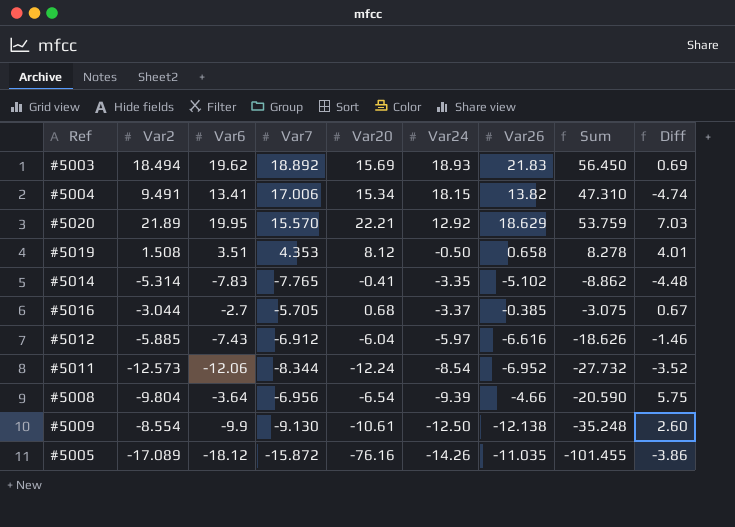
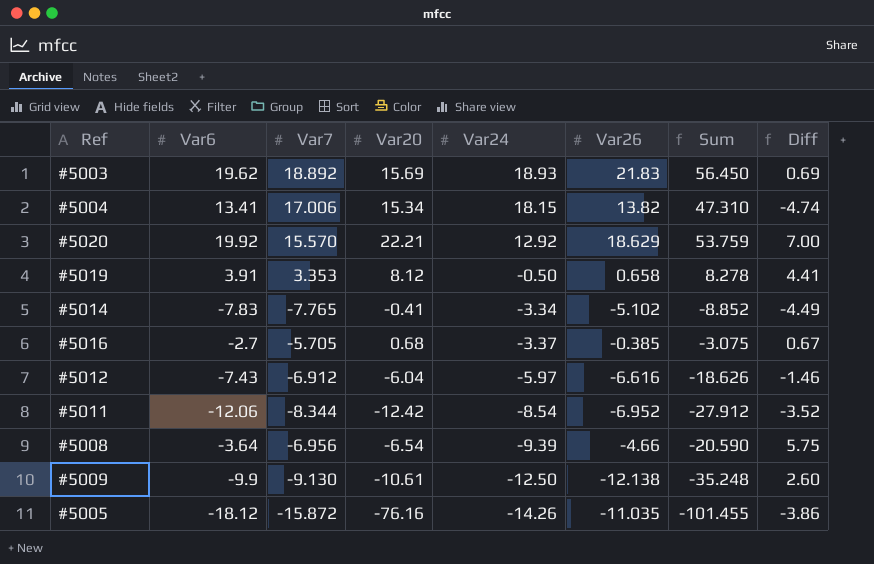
column Var2 | position: 2 -> none
#5020 | Var6: 19.95 -> 19.92
#5020 | Diff: 7.03 -> 7.00
#5019 | Var6: 3.51 -> 3.91
#5019 | Var7: 4.353 -> 3.353
#5019 | Diff: 4.01 -> 4.41
#5014 | Var24: -3.35 -> -3.34
#5014 | Sum: -8.862 -> -8.852
#5014 | Diff: -4.48 -> -4.49
#5011 | Var20: -12.24 -> -12.42
#5011 | Sum: -27.732 -> -27.912

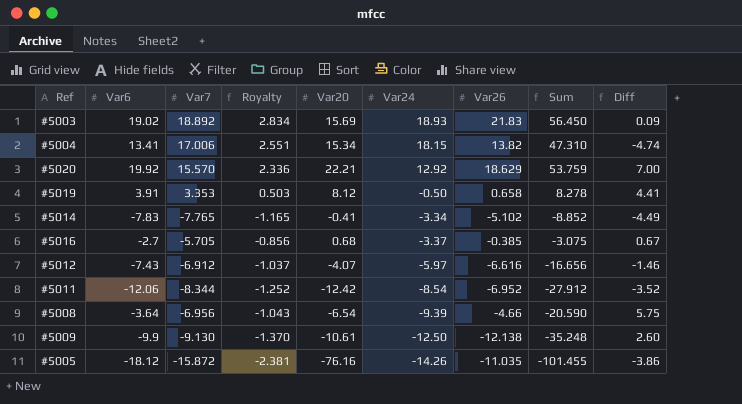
column Royalty | formula: none -> [Var7] * 0.15
#5003 | Var6: 19.62 -> 19.02
#5003 | Diff: 0.69 -> 0.09
#5012 | Var20: -6.04 -> -4.07
#5012 | Sum: -18.626 -> -16.656

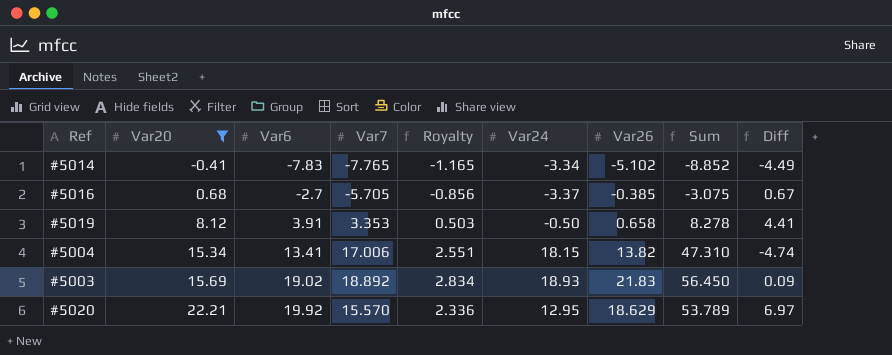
filter: none -> Var20 >= -0.41
row order: Var24 descending -> Var20 ascending
column Var20 | position: 5 -> 2
#5020 | Var24: 12.92 -> 12.95
#5020 | Sum: 53.759 -> 53.789
#5020 | Diff: 7.00 -> 6.97

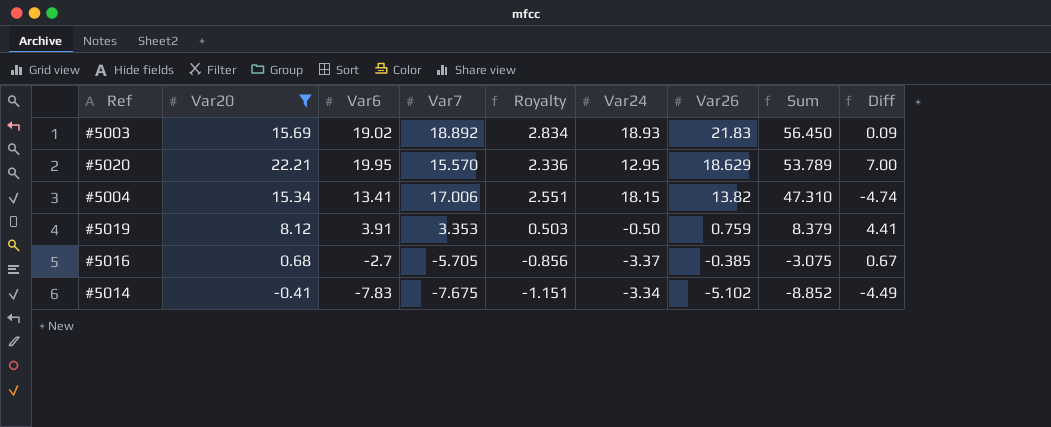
row order: Var20 ascending -> Var26 descending
#5020 | Var6: 19.92 -> 19.95
#5020 | Diff: 6.97 -> 7.00
#5019 | Var26: 0.658 -> 0.759
#5019 | Sum: 8.278 -> 8.379
#5014 | Var7: -7.765 -> -7.675
#5014 | Royalty: -1.165 -> -1.151

